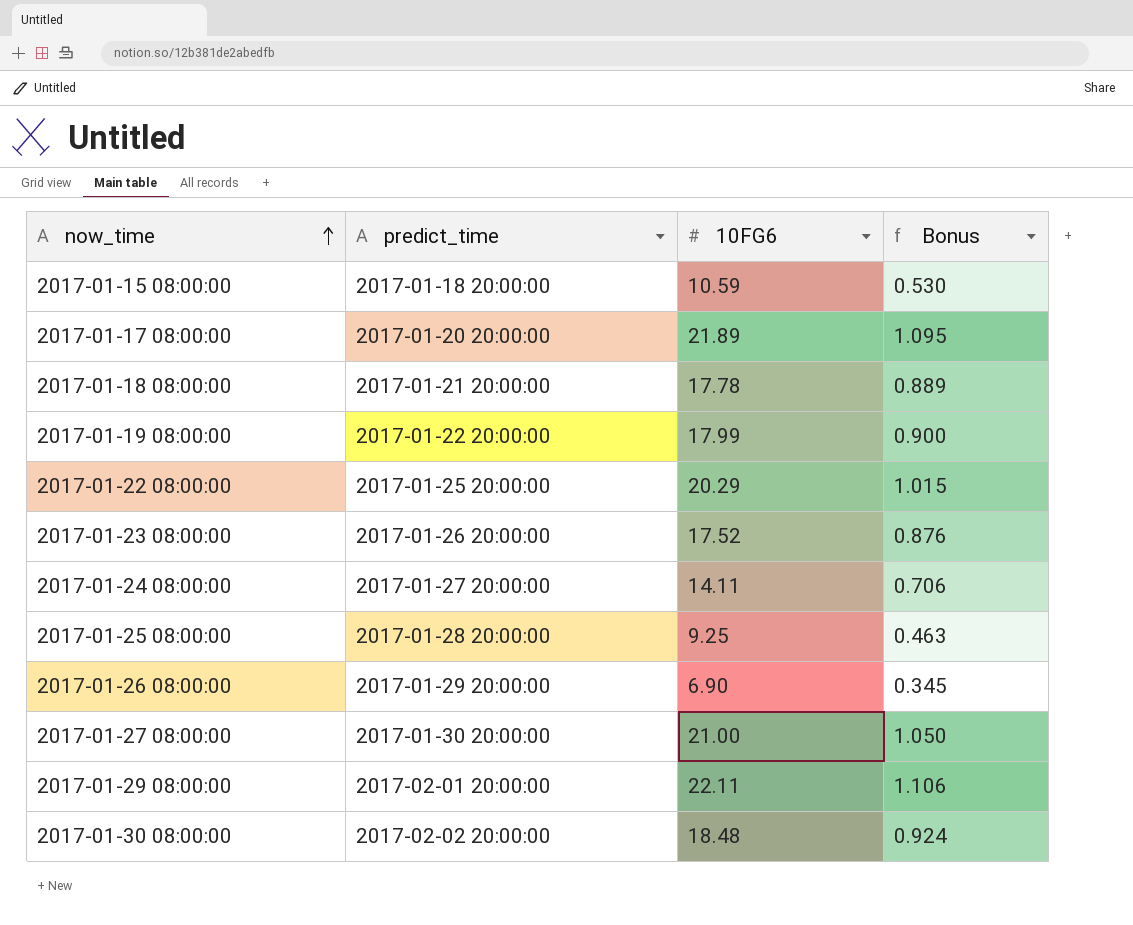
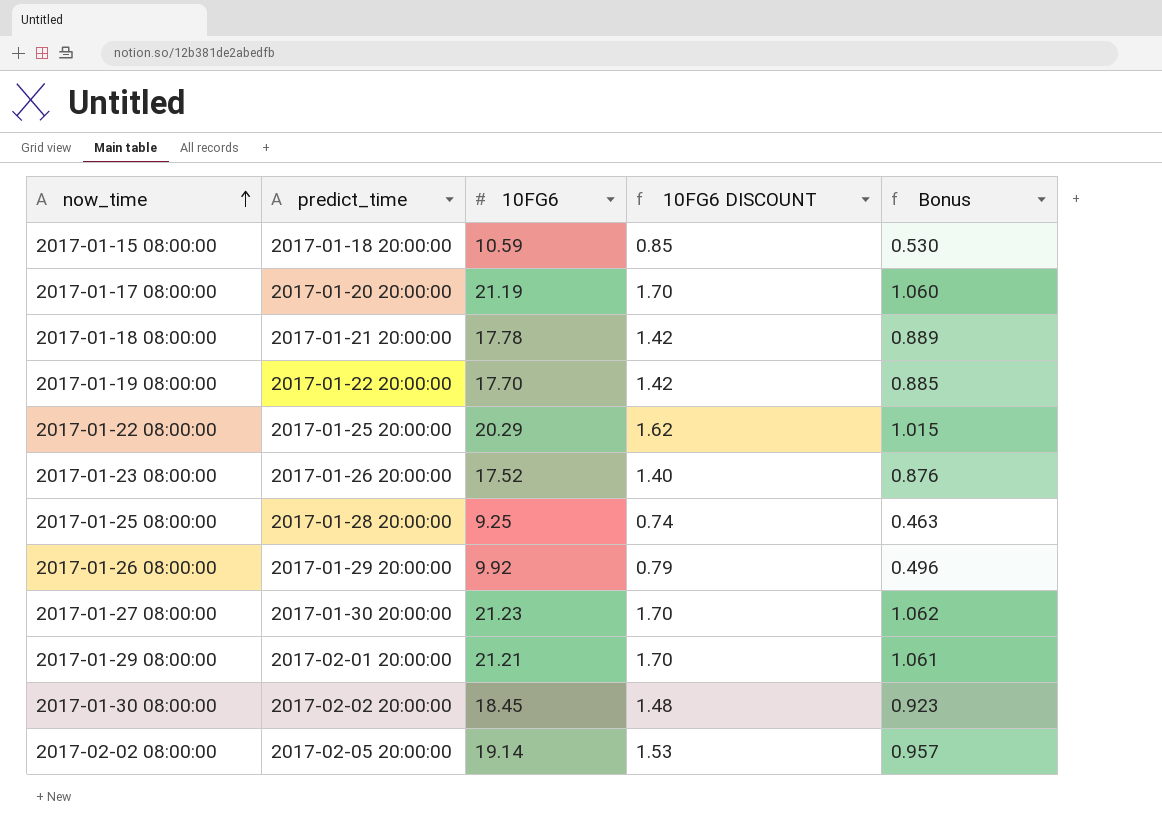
column 10FG6 DISCOUNT | formula: none -> [10FG6] * 0.08
row 2017-01-24 08:00:00: 2017-01-27 20:00:00 | 14.11 | 0.706 -> none
2017-01-17 08:00:00 | 10FG6: 21.89 -> 21.19
2017-01-17 08:00:00 | Bonus: 1.095 -> 1.060
2017-01-19 08:00:00 | 10FG6: 17.99 -> 17.70
2017-01-19 08:00:00 | Bonus: 0.900 -> 0.885
2017-01-26 08:00:00 | 10FG6: 6.90 -> 9.92
2017-01-26 08:00:00 | Bonus: 0.345 -> 0.496
2017-01-27 08:00:00 | 10FG6: 21.00 -> 21.23
2017-01-27 08:00:00 | Bonus: 1.050 -> 1.062
2017-01-29 08:00:00 | 10FG6: 22.11 -> 21.21
2017-01-29 08:00:00 | Bonus: 1.106 -> 1.061
2017-01-30 08:00:00 | 10FG6: 18.48 -> 18.45
2017-01-30 08:00:00 | Bonus: 0.924 -> 0.923
row 2017-02-02 08:00:00: none -> 2017-02-05 20:00:00 | 19.14 | 1.53 | 0.957

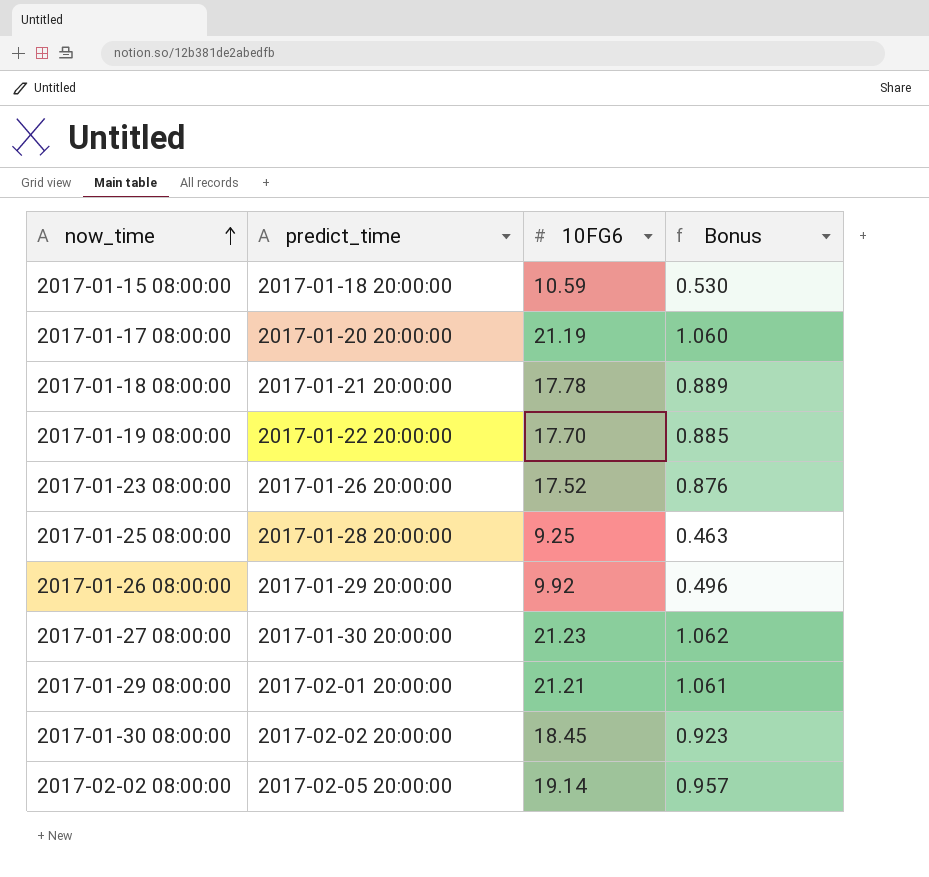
column 10FG6 DISCOUNT | formula: [10FG6] * 0.08 -> none
row 2017-01-22 08:00:00: 2017-01-25 20:00:00 | 20.29 | 1.62 | 1.015 -> none

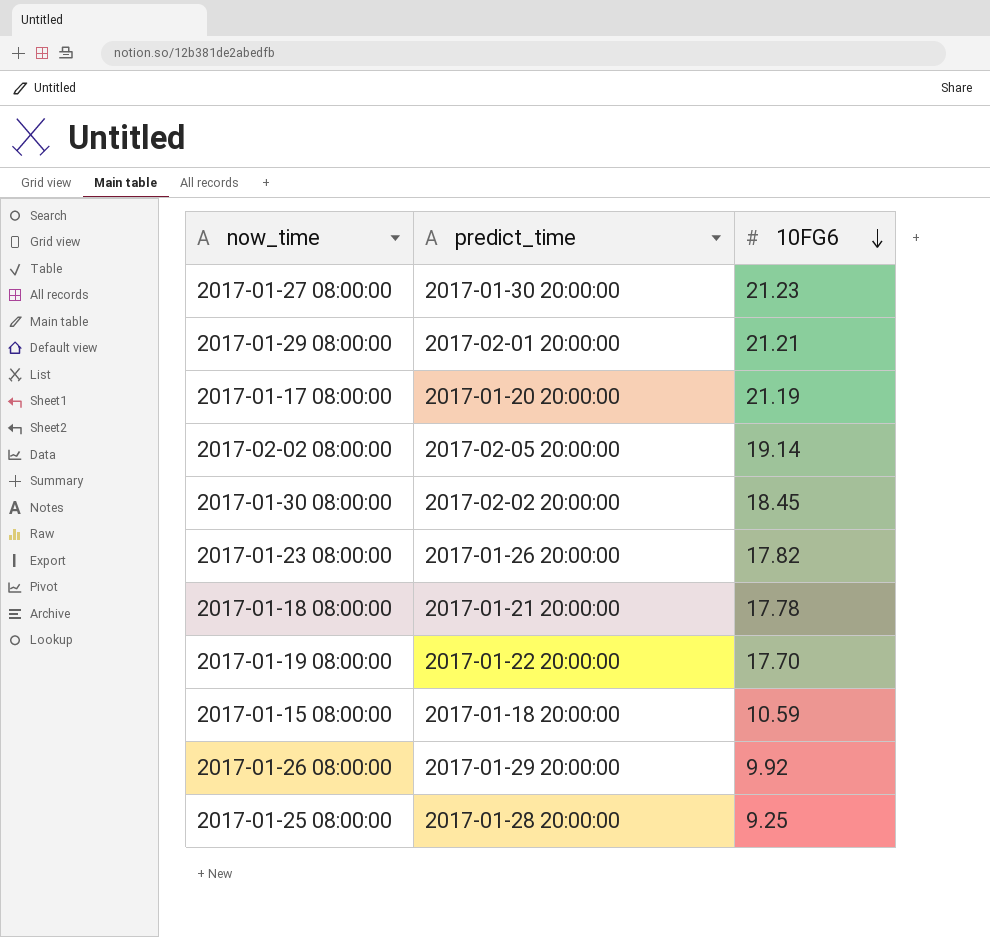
row order: now_time ascending -> 10FG6 descending
column Bonus | formula: [10FG6] * 0.05 -> none
2017-01-23 08:00:00 | 10FG6: 17.52 -> 17.82

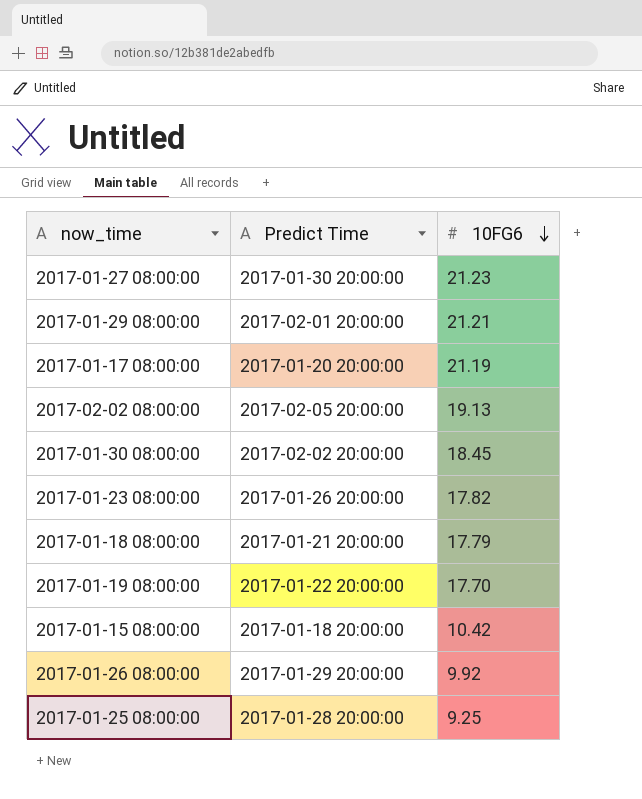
column name: predict_time -> Predict Time
2017-02-02 08:00:00 | 10FG6: 19.14 -> 19.13
2017-01-18 08:00:00 | 10FG6: 17.78 -> 17.79
2017-01-15 08:00:00 | 10FG6: 10.59 -> 10.42

